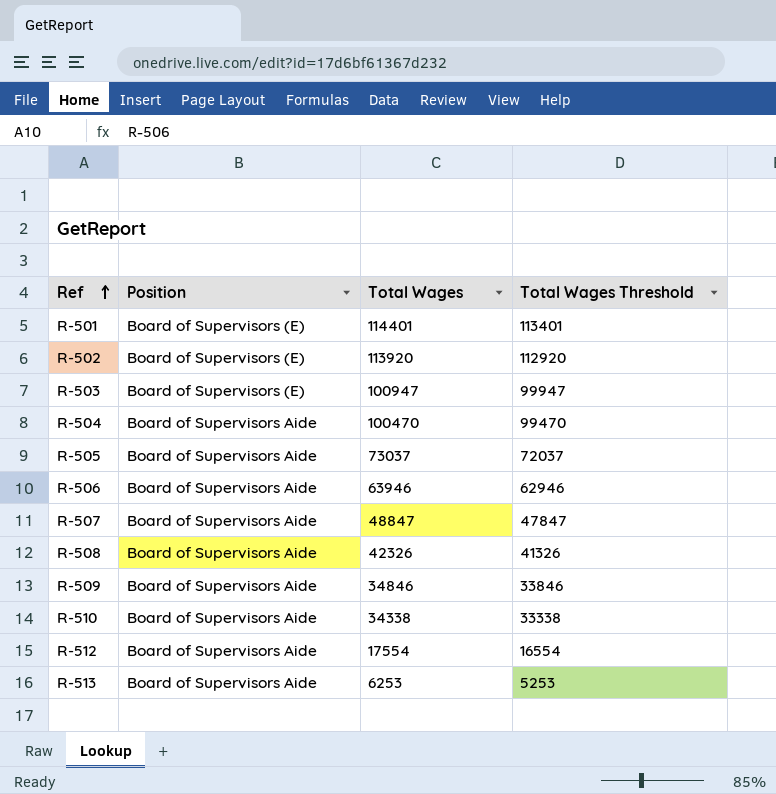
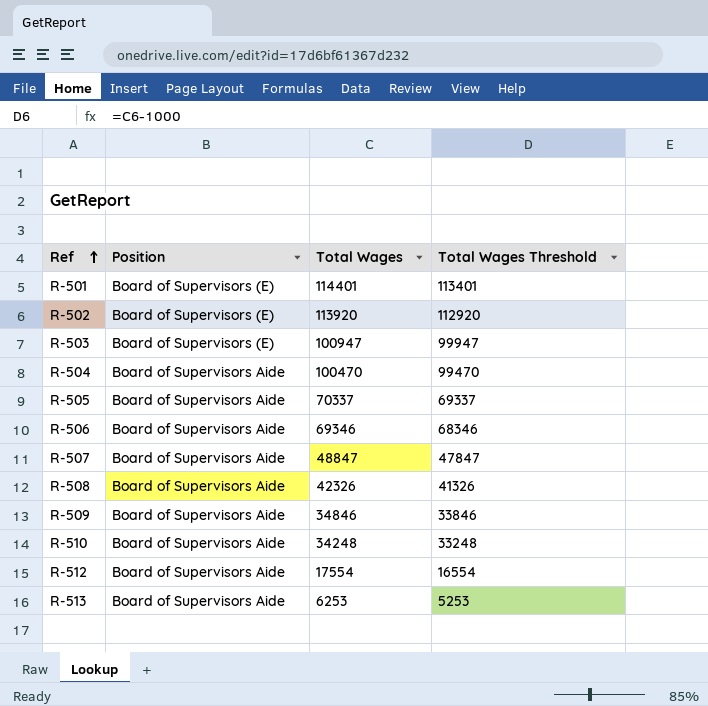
R-505 | Total Wages: 73037 -> 70337
R-505 | Total Wages Threshold: 72037 -> 69337
R-506 | Total Wages: 63946 -> 69346
R-506 | Total Wages Threshold: 62946 -> 68346
R-510 | Total Wages: 34338 -> 34248
R-510 | Total Wages Threshold: 33338 -> 33248

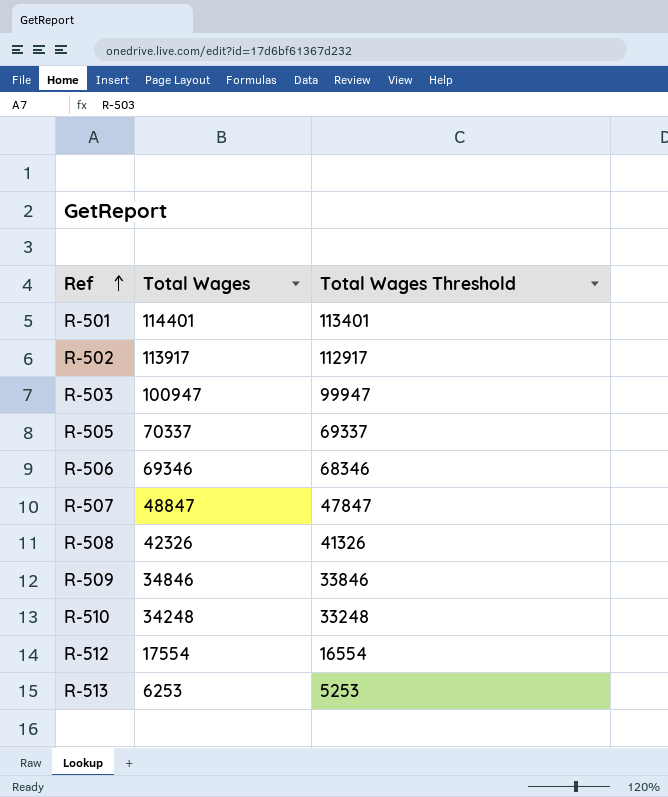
column Position | position: 2 -> none
row R-504: Board of Supervisors Aide | 100470 | 99470 -> none
R-502 | Total Wages: 113920 -> 113917
R-502 | Total Wages Threshold: 112920 -> 112917

